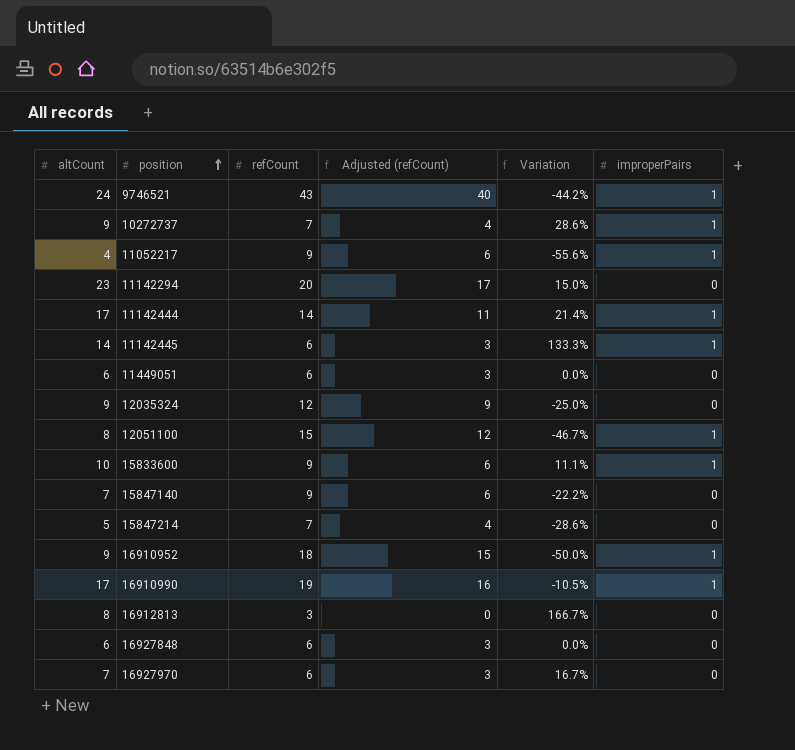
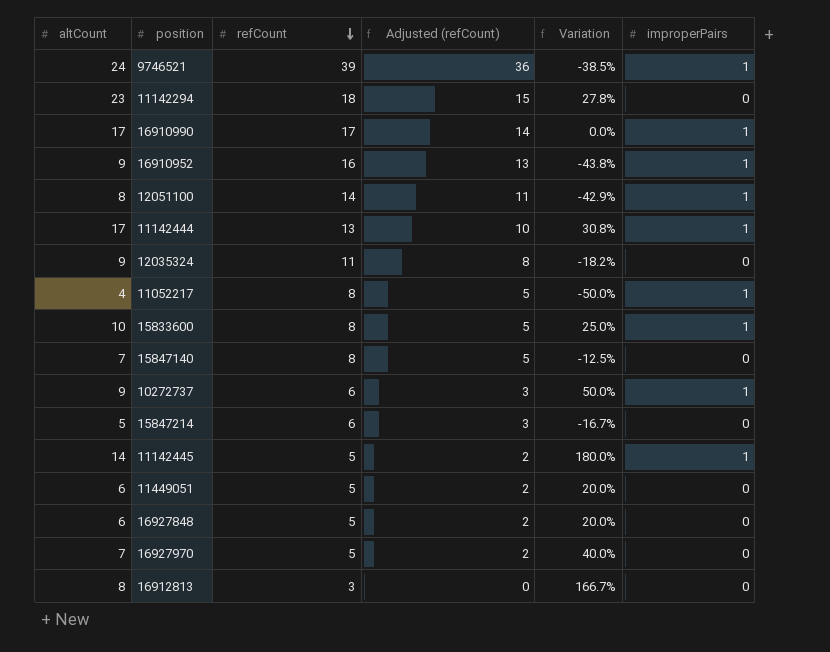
row order: position ascending -> refCount descending
9746521 | refCount: 43 -> 39
9746521 | Adjusted (refCount): 40 -> 36
9746521 | Variation: -44.2% -> -38.5%
11142294 | refCount: 20 -> 18
11142294 | Adjusted (refCount): 17 -> 15
11142294 | Variation: 15.0% -> 27.8%
16910990 | refCount: 19 -> 17
16910990 | Adjusted (refCount): 16 -> 14
16910990 | Variation: -10.5% -> 0.0%
16910952 | refCount: 18 -> 16
16910952 | Adjusted (refCount): 15 -> 13
16910952 | Variation: -50.0% -> -43.8%
12051100 | refCount: 15 -> 14
12051100 | Adjusted (refCount): 12 -> 11
12051100 | Variation: -46.7% -> -42.9%
11142444 | refCount: 14 -> 13
11142444 | Adjusted (refCount): 11 -> 10
11142444 | Variation: 21.4% -> 30.8%
12035324 | refCount: 12 -> 11
12035324 | Adjusted (refCount): 9 -> 8
12035324 | Variation: -25.0% -> -18.2%
11052217 | refCount: 9 -> 8
11052217 | Adjusted (refCount): 6 -> 5
11052217 | Variation: -55.6% -> -50.0%
15833600 | refCount: 9 -> 8
15833600 | Adjusted (refCount): 6 -> 5
15833600 | Variation: 11.1% -> 25.0%
15847140 | refCount: 9 -> 8
15847140 | Adjusted (refCount): 6 -> 5
15847140 | Variation: -22.2% -> -12.5%
10272737 | refCount: 7 -> 6
10272737 | Adjusted (refCount): 4 -> 3
10272737 | Variation: 28.6% -> 50.0%
15847214 | refCount: 7 -> 6
15847214 | Adjusted (refCount): 4 -> 3
15847214 | Variation: -28.6% -> -16.7%
11142445 | refCount: 6 -> 5
11142445 | Adjusted (refCount): 3 -> 2
11142445 | Variation: 133.3% -> 180.0%
11449051 | refCount: 6 -> 5
11449051 | Adjusted (refCount): 3 -> 2
11449051 | Variation: 0.0% -> 20.0%
16927848 | refCount: 6 -> 5
16927848 | Adjusted (refCount): 3 -> 2
16927848 | Variation: 0.0% -> 20.0%
16927970 | refCount: 6 -> 5
16927970 | Adjusted (refCount): 3 -> 2
16927970 | Variation: 16.7% -> 40.0%

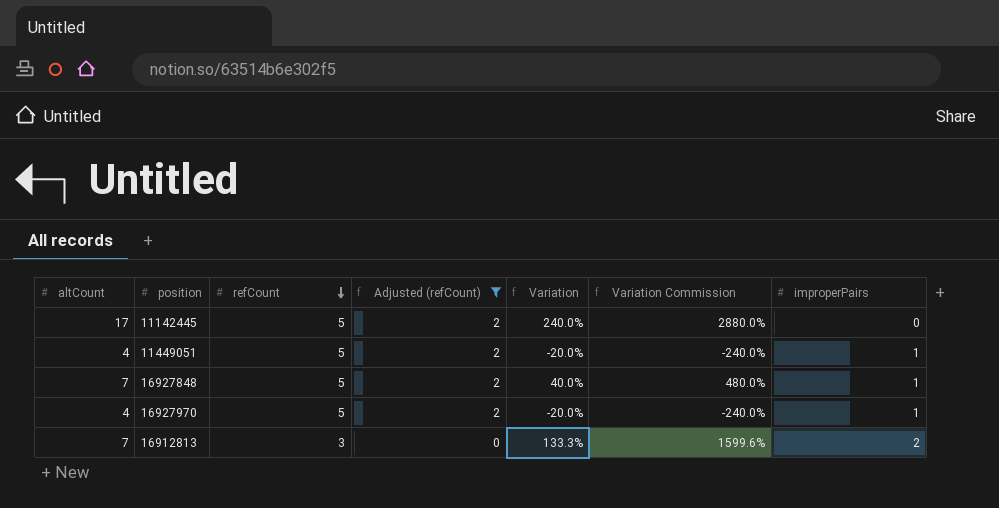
filter: none -> Adjusted (refCount) <= 2
column Variation Commission | formula: none -> [Variation] * 12
11142445 | altCount: 14 -> 17
11142445 | Variation: 180.0% -> 240.0%
11142445 | improperPairs: 1 -> 0
11449051 | altCount: 6 -> 4
11449051 | Variation: 20.0% -> -20.0%
11449051 | improperPairs: 0 -> 1
16927848 | altCount: 6 -> 7
16927848 | Variation: 20.0% -> 40.0%
16927848 | improperPairs: 0 -> 1
16927970 | altCount: 7 -> 4
16927970 | Variation: 40.0% -> -20.0%
16927970 | improperPairs: 0 -> 1
16912813 | altCount: 8 -> 7
16912813 | Variation: 166.7% -> 133.3%
16912813 | improperPairs: 0 -> 2

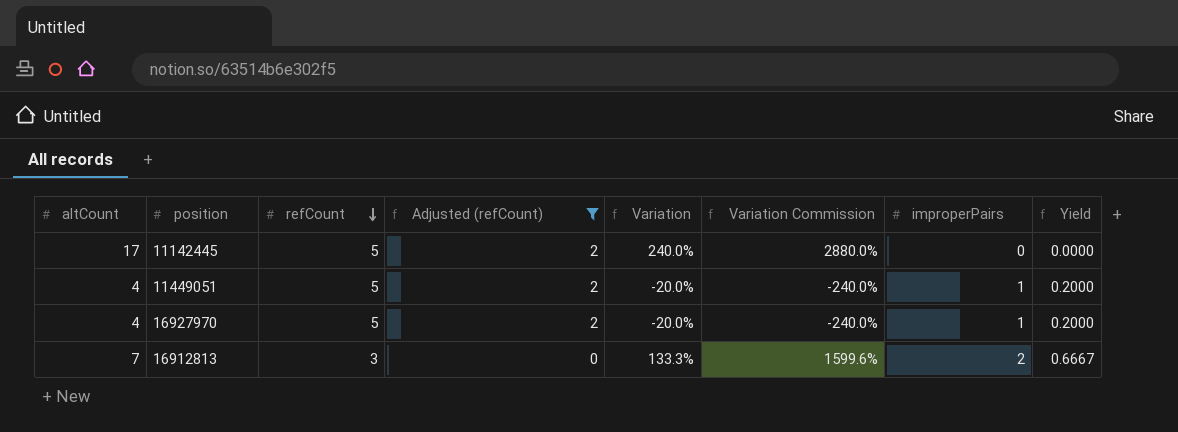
column Yield | formula: none -> [improperPairs] / [refCount]
row 16927848: 7 | 5 | 2 | 40.0% | 480.0% | 1 -> none

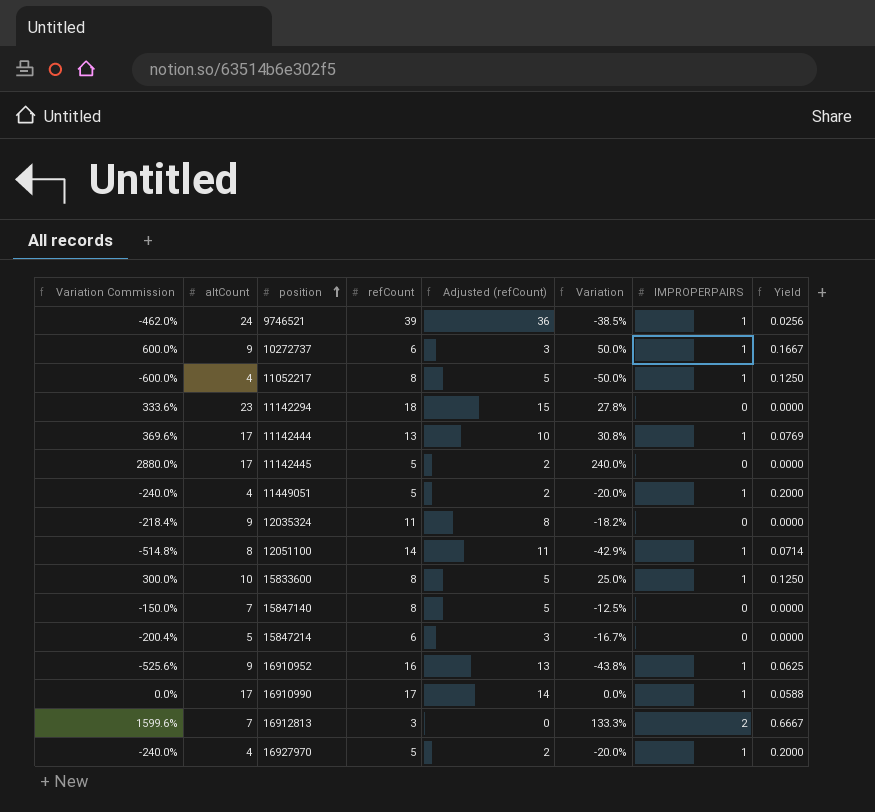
filter: Adjusted (refCount) <= 2 -> none
row order: refCount descending -> position ascending
column Variation Commission | position: 6 -> 1
column name: improperPairs -> IMPROPERPAIRS

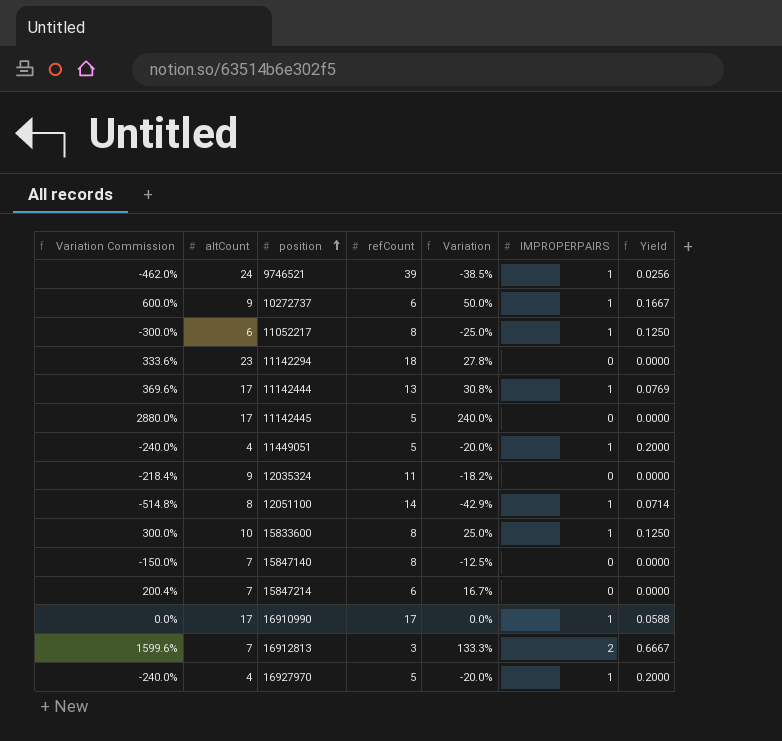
column Adjusted (refCount) | formula: [refCount] - 3 -> none
row 16910952: -525.6% | 9 | 16 | 13 | -43.8% | 1 | 0.0625 -> none
11052217 | Variation Commission: -600.0% -> -300.0%
11052217 | altCount: 4 -> 6
11052217 | Variation: -50.0% -> -25.0%
15847214 | Variation Commission: -200.4% -> 200.4%
15847214 | altCount: 5 -> 7
15847214 | Variation: -16.7% -> 16.7%

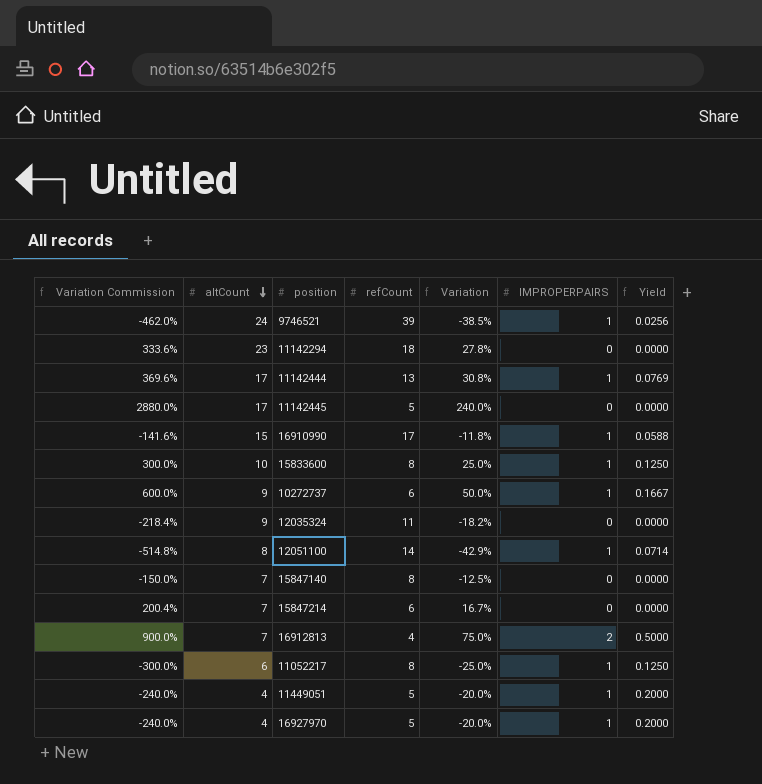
row order: position ascending -> altCount descending
16910990 | Variation Commission: 0.0% -> -141.6%
16910990 | altCount: 17 -> 15
16910990 | Variation: 0.0% -> -11.8%
16912813 | Variation Commission: 1599.6% -> 900.0%
16912813 | refCount: 3 -> 4
16912813 | Variation: 133.3% -> 75.0%
16912813 | Yield: 0.6667 -> 0.5000

